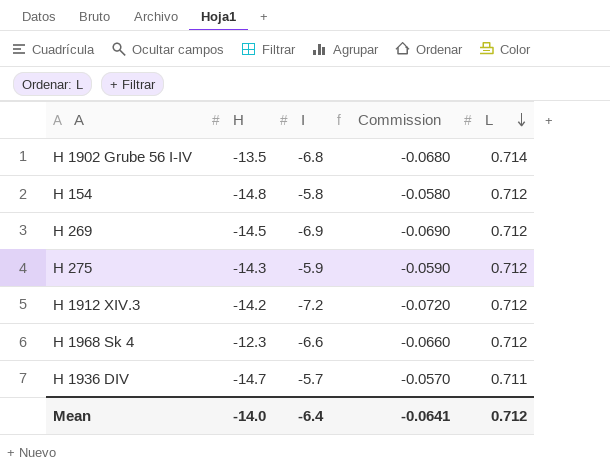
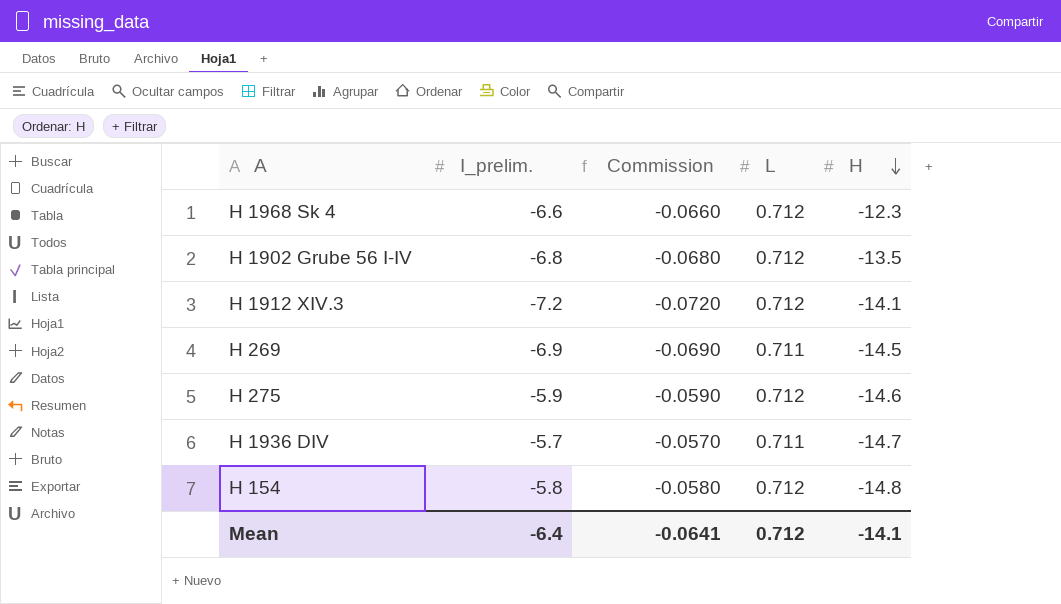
row order: L descending -> H descending
column name: I -> I_prelim.
column H | position: 2 -> 5
H 1902 Grube 56 I-IV | L: 0.714 -> 0.712
H 1912 XIV.3 | H: -14.2 -> -14.1
H 269 | L: 0.712 -> 0.711
H 275 | H: -14.3 -> -14.6
Mean | H: -14.0 -> -14.1

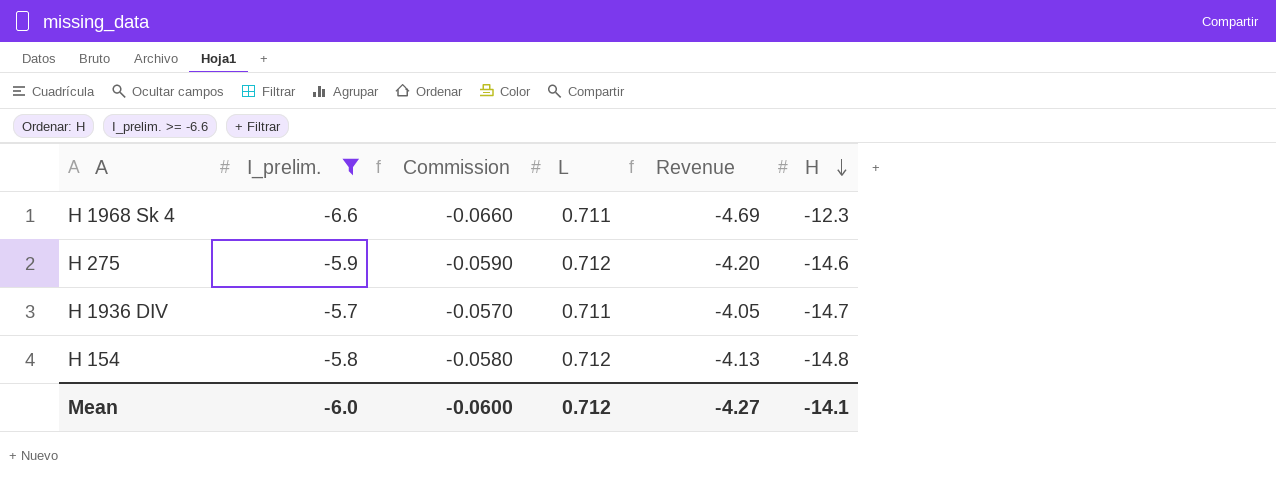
filter: none -> I_prelim. >= -6.6
column Revenue | formula: none -> [I_prelim.] * [L]
H 1968 Sk 4 | L: 0.712 -> 0.711
Mean | I_prelim.: -6.4 -> -6.0
Mean | Commission: -0.0641 -> -0.0600

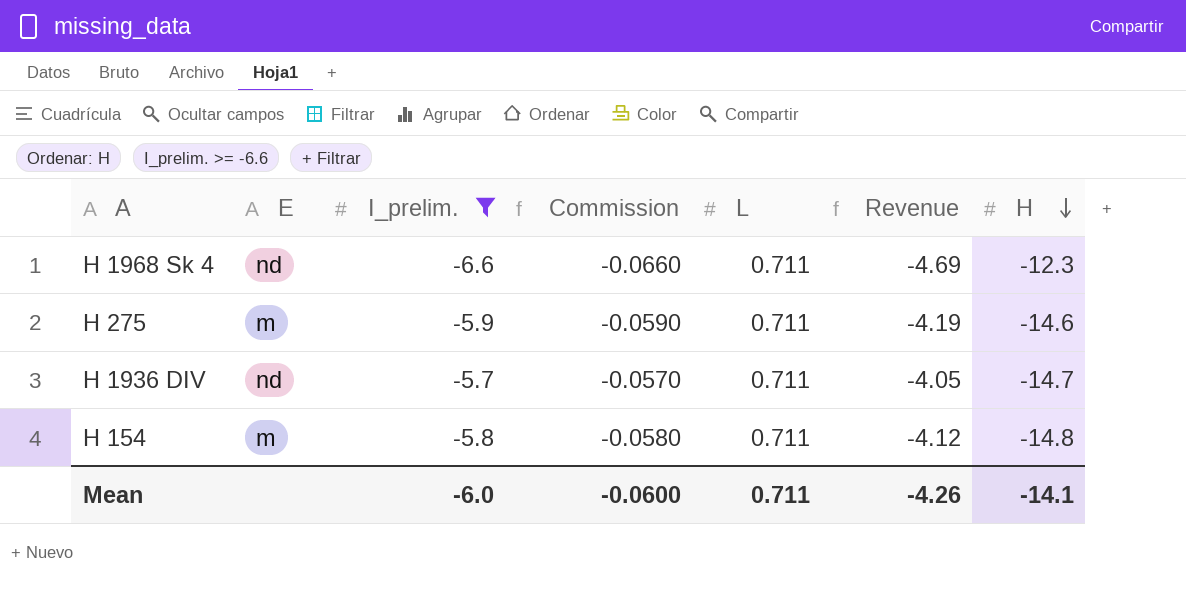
column E | position: none -> 2
H 275 | L: 0.712 -> 0.711
H 275 | Revenue: -4.20 -> -4.19
H 154 | L: 0.712 -> 0.711
H 154 | Revenue: -4.13 -> -4.12
Mean | L: 0.712 -> 0.711
Mean | Revenue: -4.27 -> -4.26

